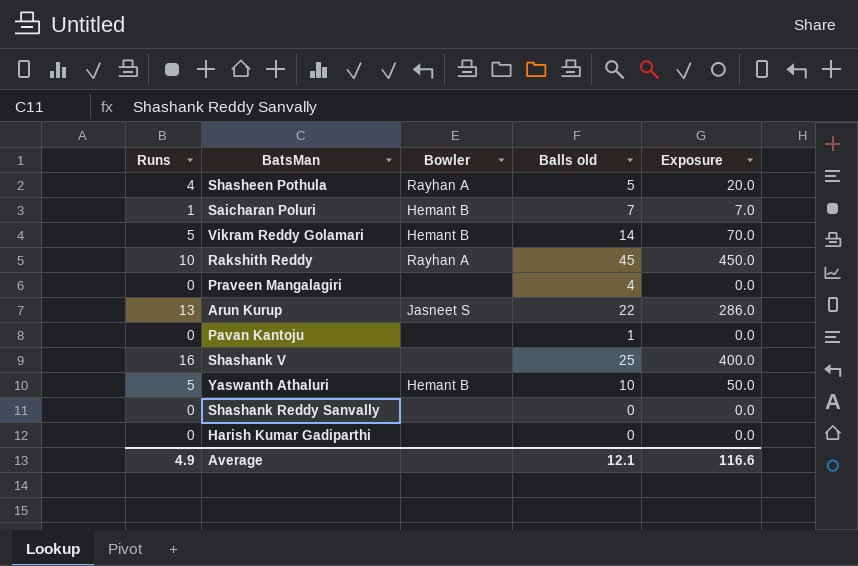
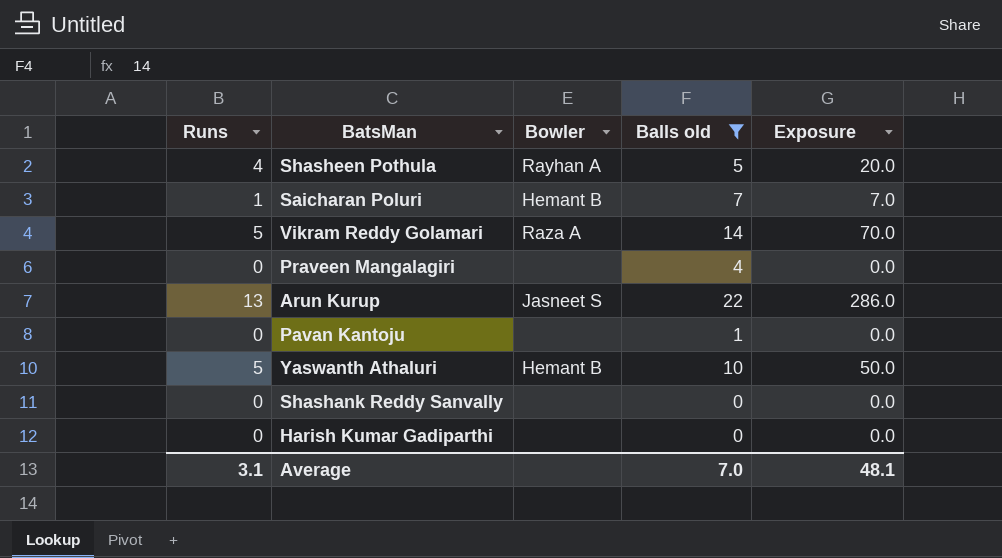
filter: none -> Balls old <= 22
Vikram Reddy Golamari | Bowler: Hemant B -> Raza A
Average | Runs: 4.9 -> 3.1
Average | Balls old: 12.1 -> 7.0
Average | Exposure: 116.6 -> 48.1

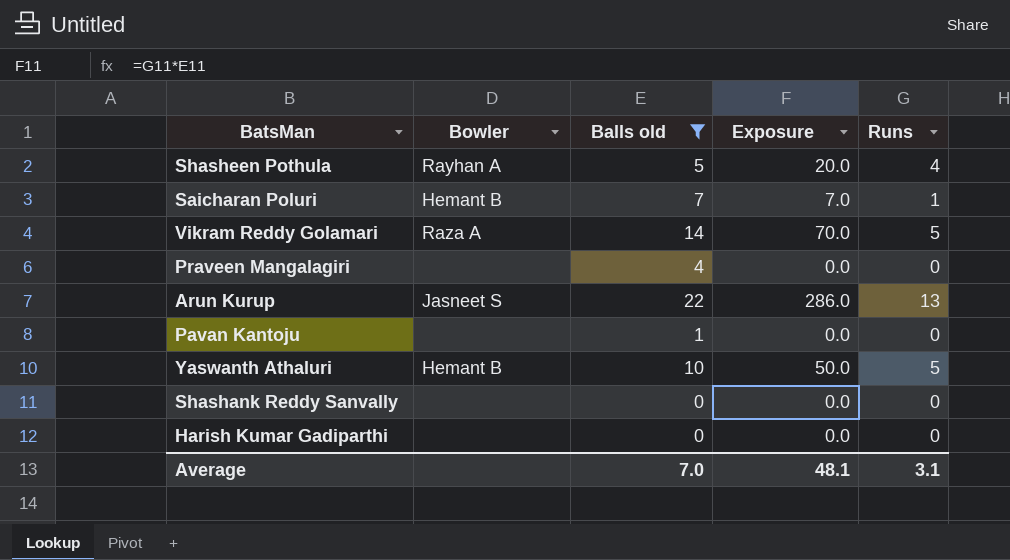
column Runs | position: 1 -> 5

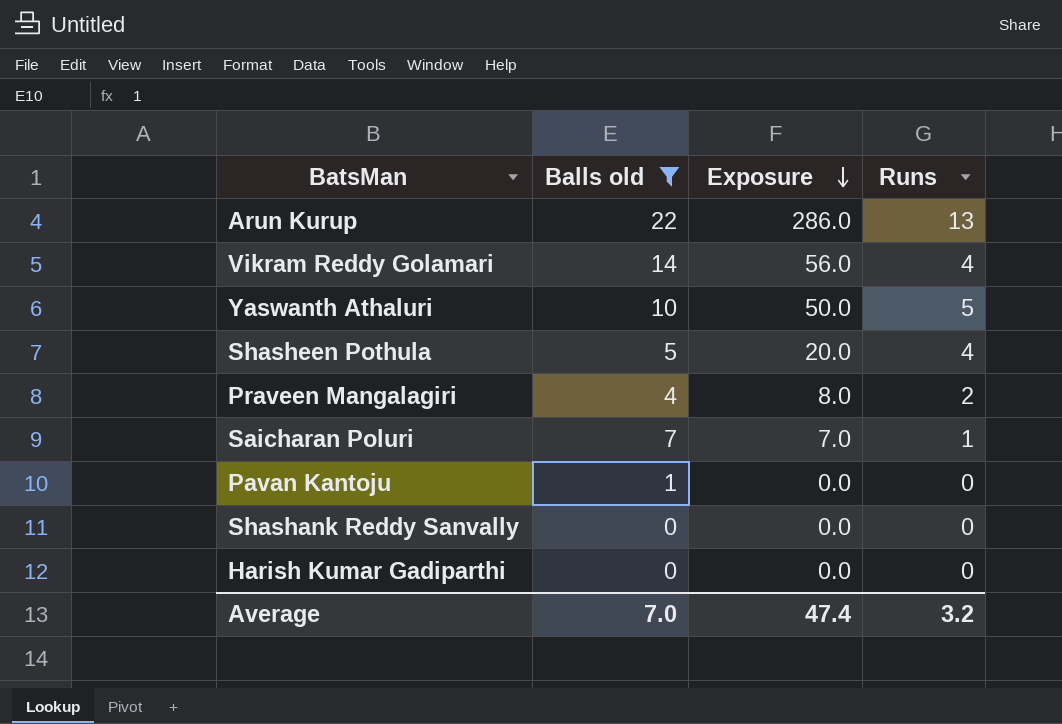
row order: none -> Exposure descending
column Bowler | position: 2 -> none
Vikram Reddy Golamari | Exposure: 70.0 -> 56.0
Vikram Reddy Golamari | Runs: 5 -> 4
Praveen Mangalagiri | Exposure: 0.0 -> 8.0
Praveen Mangalagiri | Runs: 0 -> 2
Average | Exposure: 48.1 -> 47.4
Average | Runs: 3.1 -> 3.2

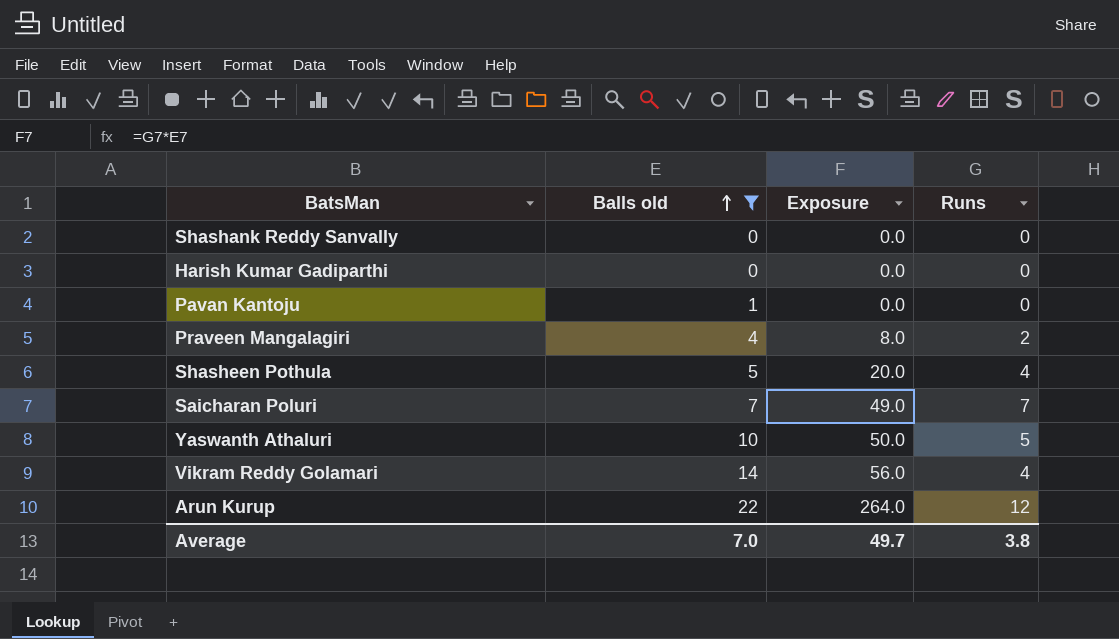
row order: Exposure descending -> Balls old ascending
Saicharan Poluri | Exposure: 7.0 -> 49.0
Saicharan Poluri | Runs: 1 -> 7
Arun Kurup | Exposure: 286.0 -> 264.0
Arun Kurup | Runs: 13 -> 12
Average | Exposure: 47.4 -> 49.7
Average | Runs: 3.2 -> 3.8

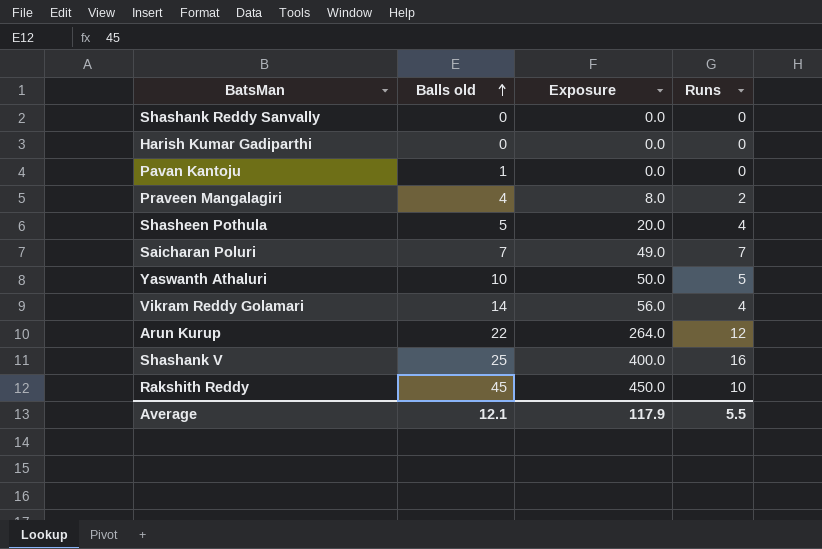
filter: Balls old <= 22 -> none
Average | Balls old: 7.0 -> 12.1
Average | Exposure: 49.7 -> 117.9
Average | Runs: 3.8 -> 5.5

